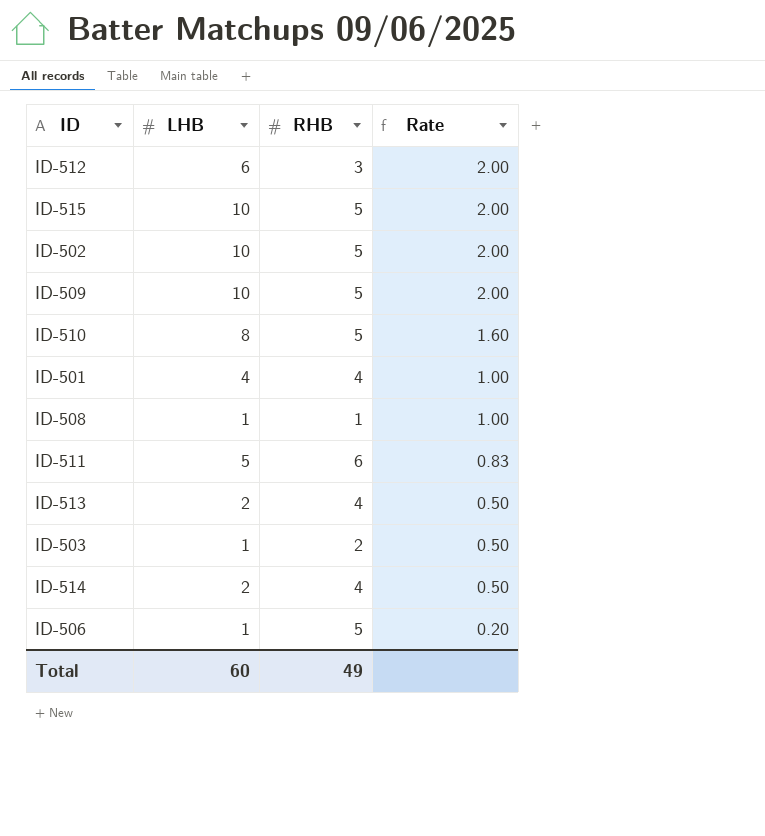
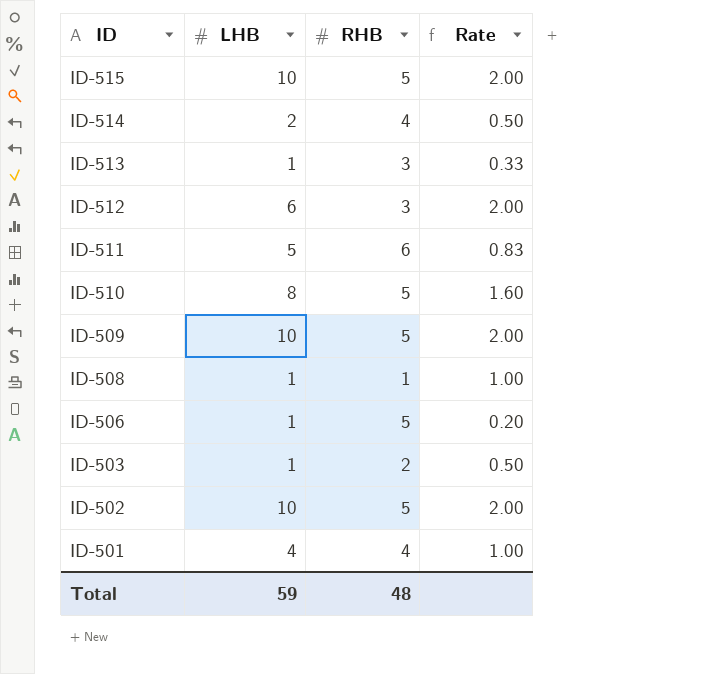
row order: Rate descending -> ID descending
ID-513 | LHB: 2 -> 1
ID-513 | RHB: 4 -> 3
ID-513 | Rate: 0.50 -> 0.33
Total | LHB: 60 -> 59
Total | RHB: 49 -> 48

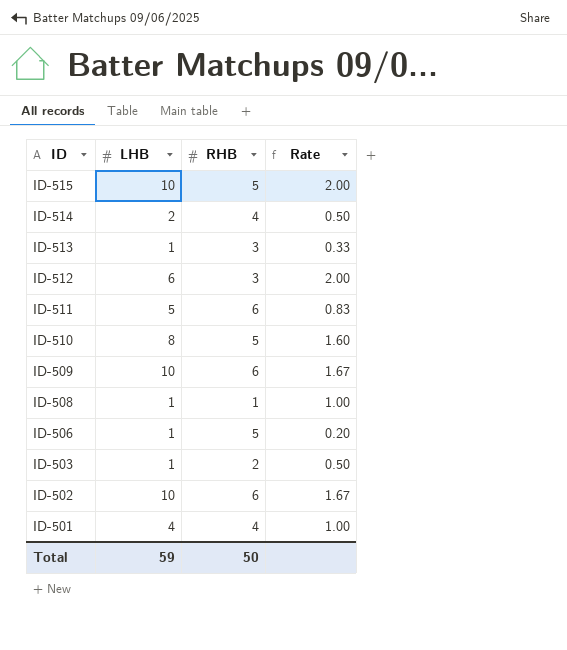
ID-509 | RHB: 5 -> 6
ID-509 | Rate: 2.00 -> 1.67
ID-502 | RHB: 5 -> 6
ID-502 | Rate: 2.00 -> 1.67
Total | RHB: 48 -> 50

